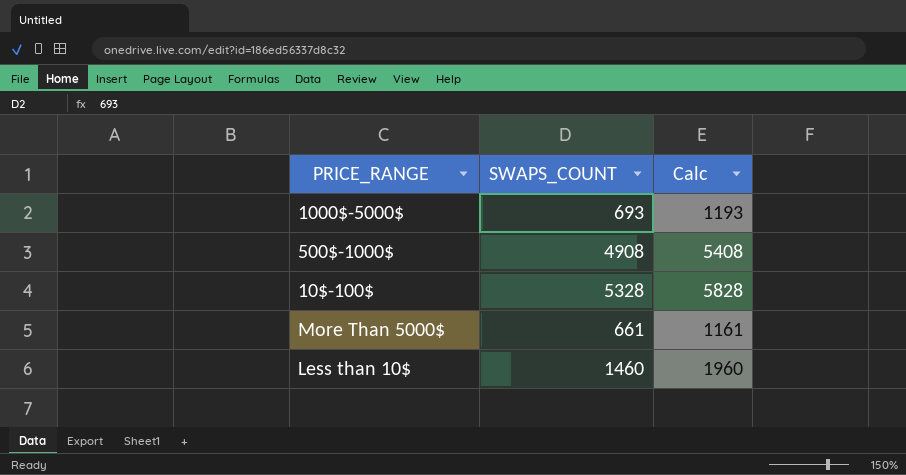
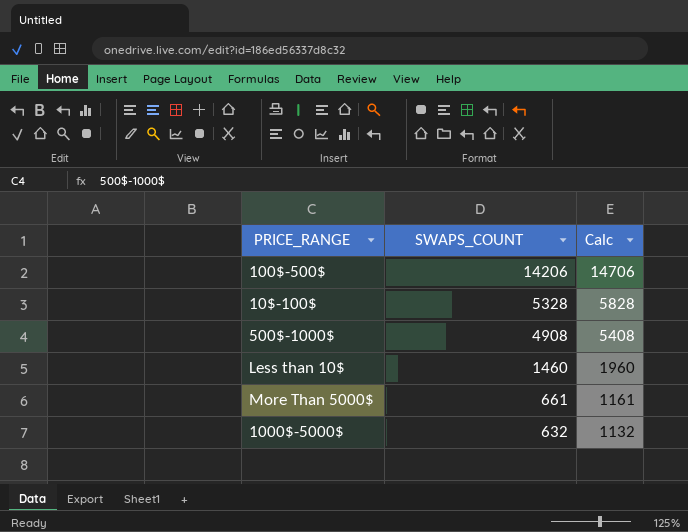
row order: none -> SWAPS_COUNT descending
row 100$-500$: none -> 14206 | 14706
1000$-5000$ | SWAPS_COUNT: 693 -> 632
1000$-5000$ | Calc: 1193 -> 1132

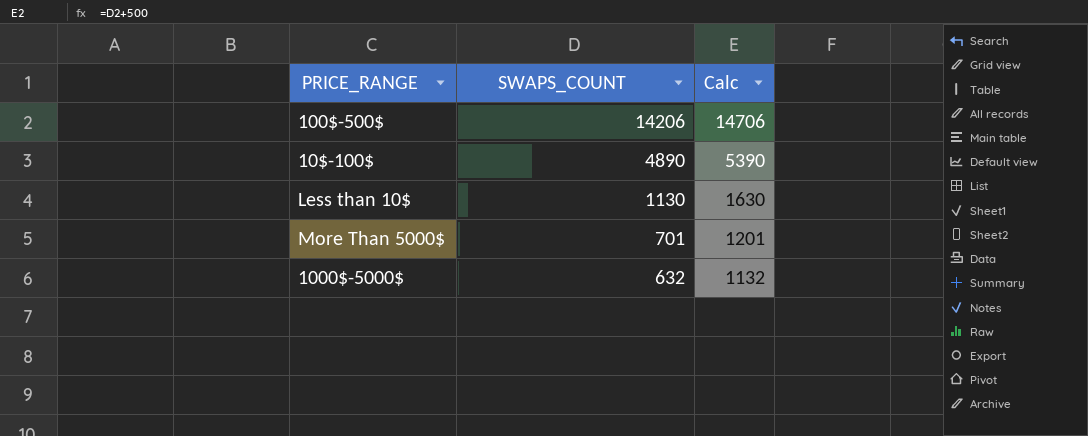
row 500$-1000$: 4908 | 5408 -> none
10$-100$ | SWAPS_COUNT: 5328 -> 4890
10$-100$ | Calc: 5828 -> 5390
Less than 10$ | SWAPS_COUNT: 1460 -> 1130
Less than 10$ | Calc: 1960 -> 1630
More Than 5000$ | SWAPS_COUNT: 661 -> 701
More Than 5000$ | Calc: 1161 -> 1201

